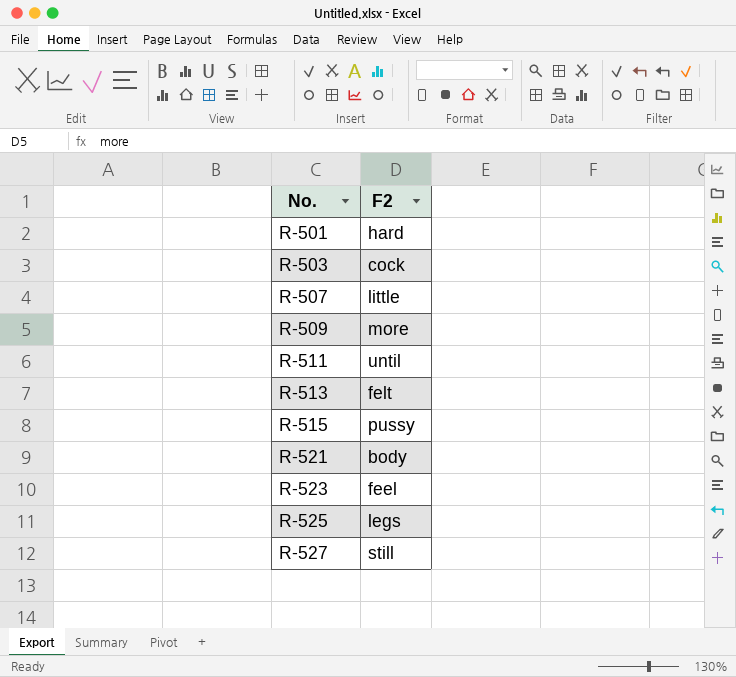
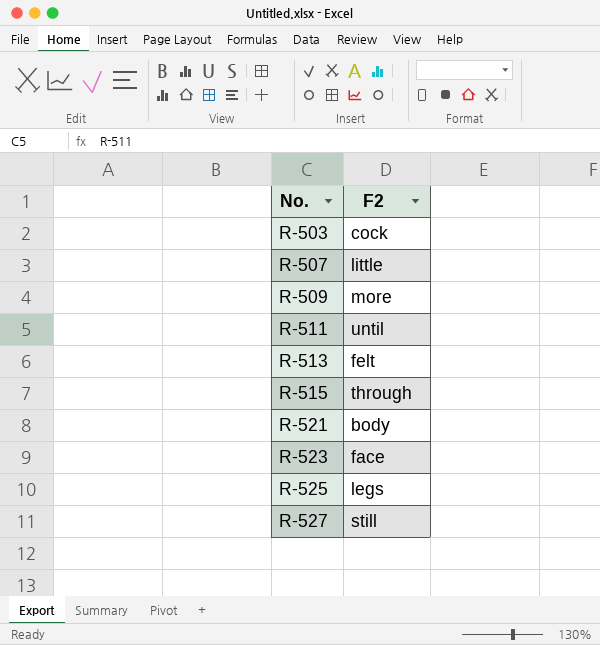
row R-501: hard -> none
R-515 | F2: pussy -> through
R-523 | F2: feel -> face

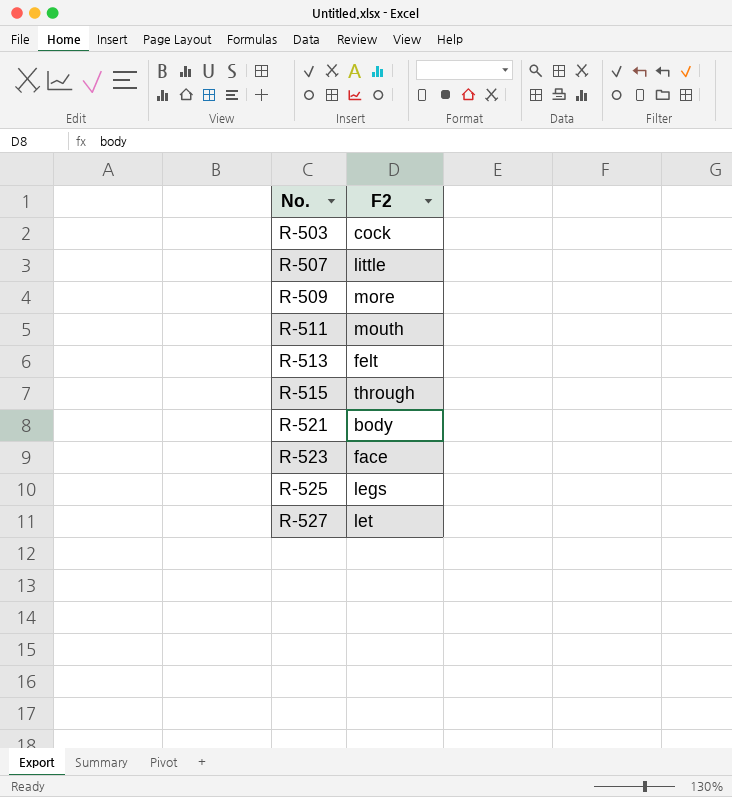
R-511 | F2: until -> mouth
R-527 | F2: still -> let

